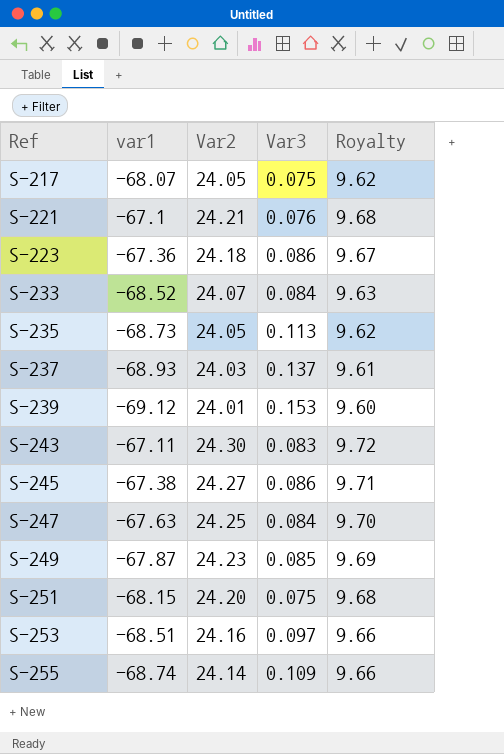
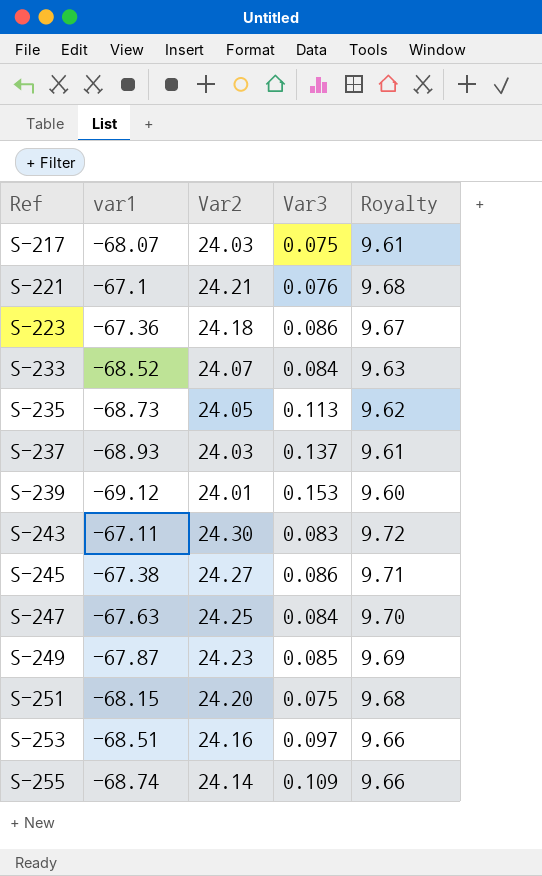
S-217 | Var2: 24.05 -> 24.03
S-217 | Royalty: 9.62 -> 9.61

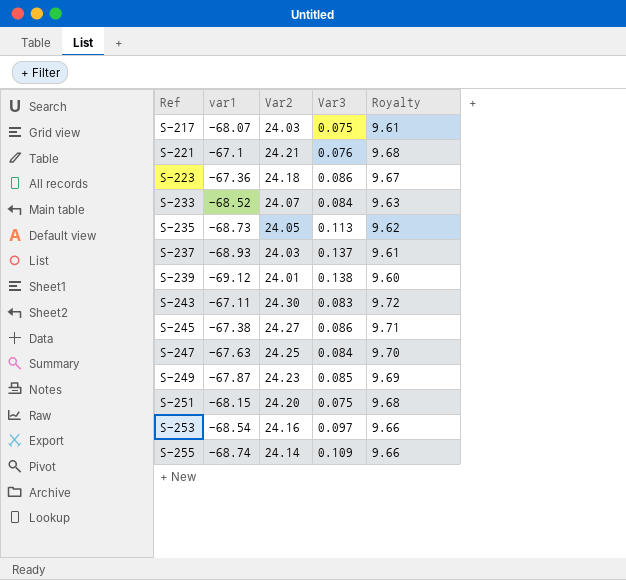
S-239 | Var3: 0.153 -> 0.138
S-253 | var1: -68.51 -> -68.54

